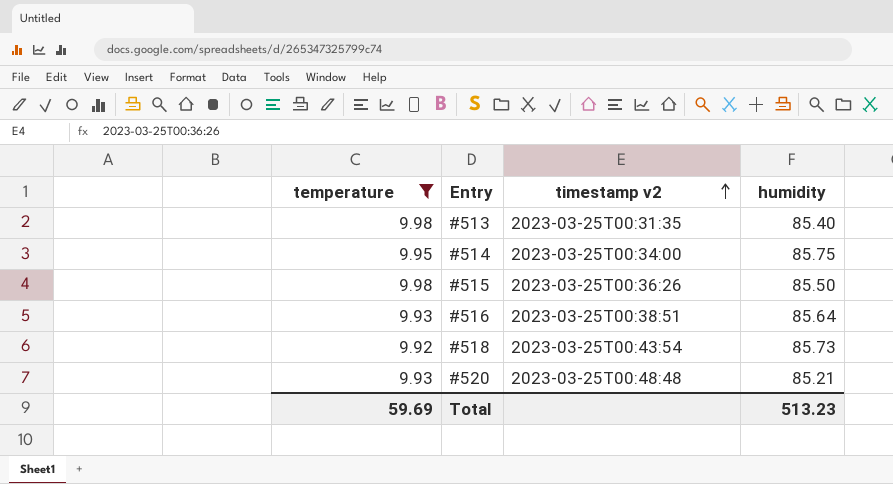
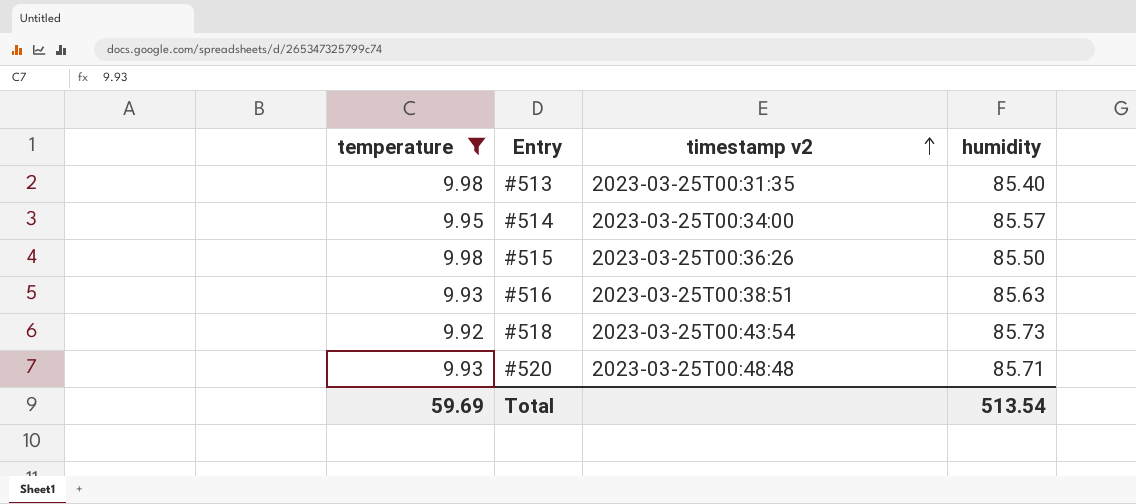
#514 | humidity: 85.75 -> 85.57
#516 | humidity: 85.64 -> 85.63
#520 | humidity: 85.21 -> 85.71
Total | humidity: 513.23 -> 513.54

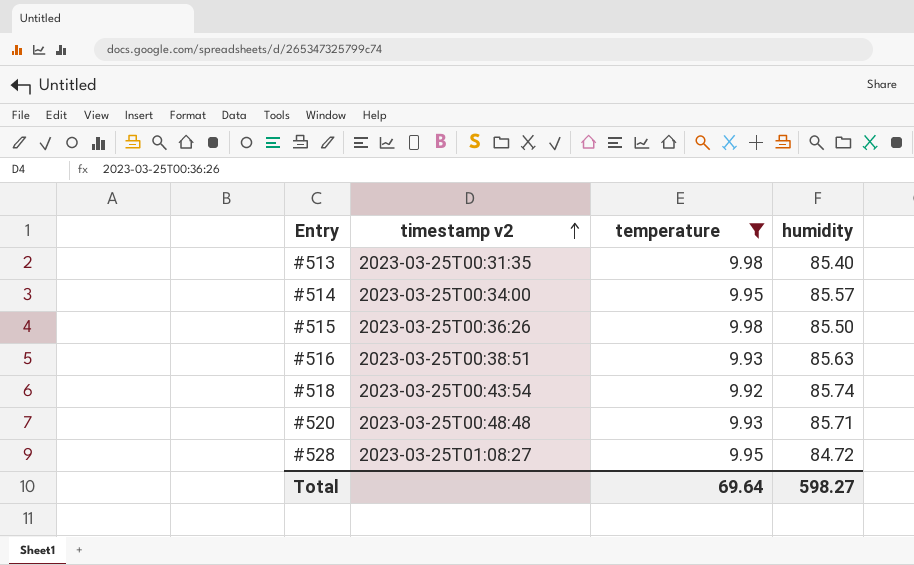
column temperature | position: 1 -> 3
#518 | humidity: 85.73 -> 85.74
row #528: none -> 2023-03-25T01:08:27 | 9.95 | 84.72
Total | temperature: 59.69 -> 69.64
Total | humidity: 513.54 -> 598.27

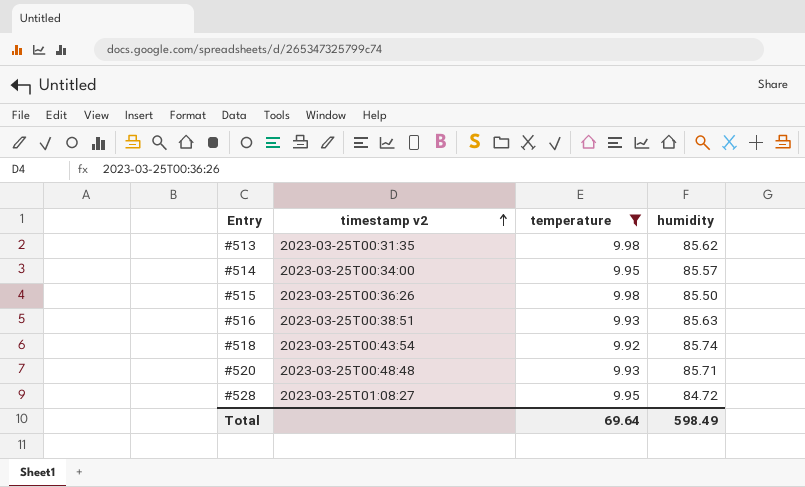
#513 | humidity: 85.40 -> 85.62
Total | humidity: 598.27 -> 598.49

